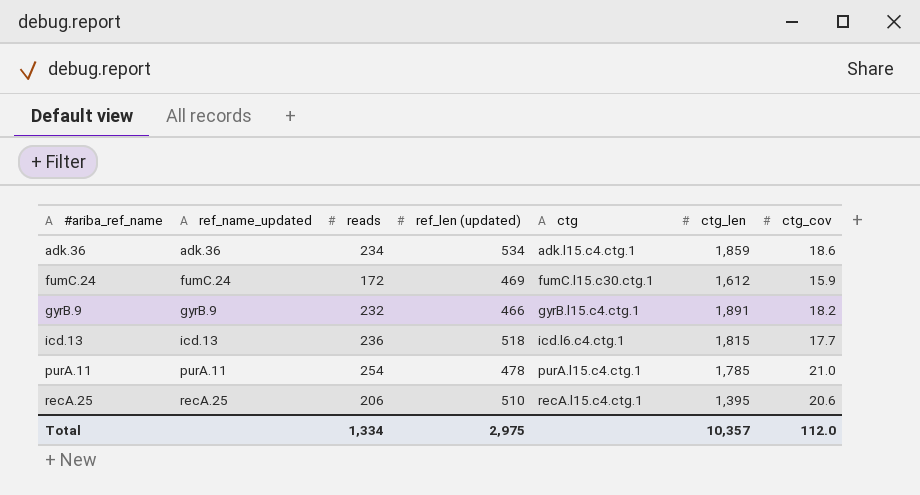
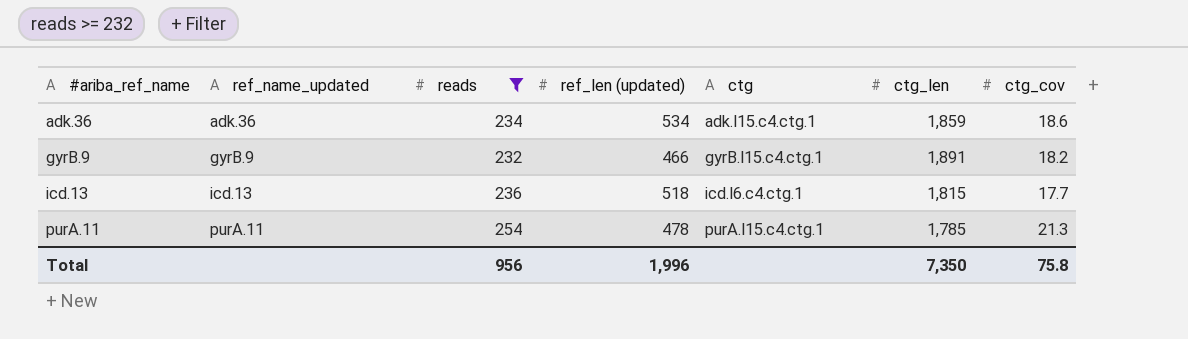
filter: none -> reads >= 232
purA.11 | ctg_cov: 21.0 -> 21.3
Total | reads: 1,334 -> 956
Total | ref_len (updated): 2,975 -> 1,996
Total | ctg_len: 10,357 -> 7,350
Total | ctg_cov: 112.0 -> 75.8

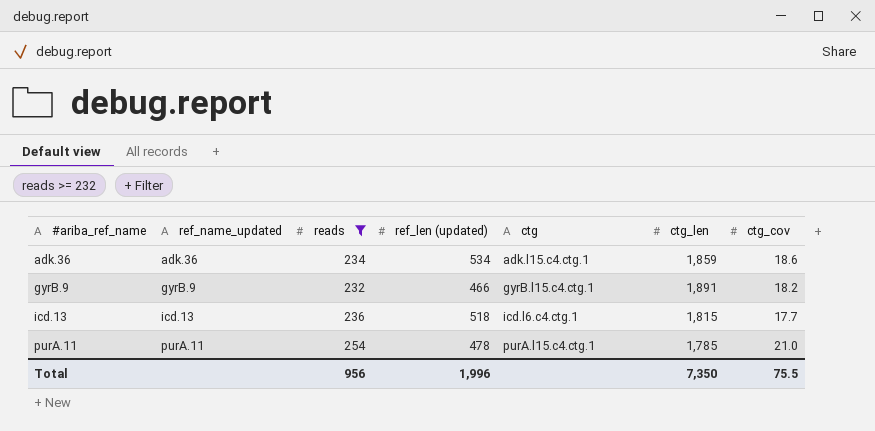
purA.11 | ctg_cov: 21.3 -> 21.0
Total | ctg_cov: 75.8 -> 75.5

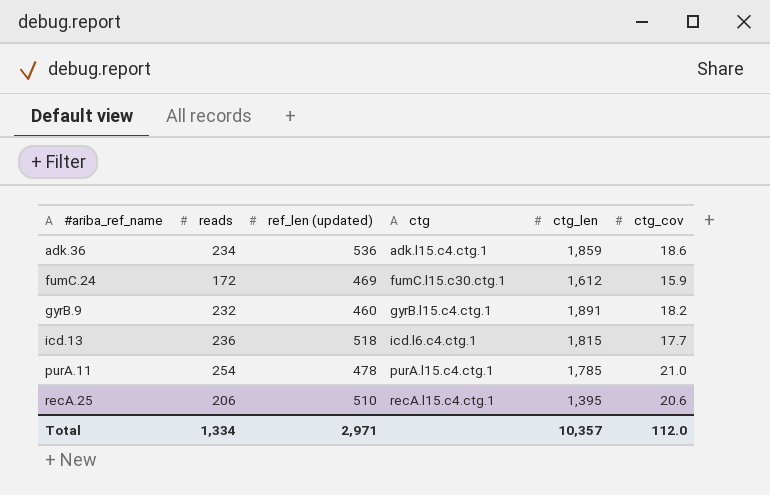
filter: reads >= 232 -> none
column ref_name_updated | position: 2 -> none
adk.36 | ref_len (updated): 534 -> 536
gyrB.9 | ref_len (updated): 466 -> 460
Total | reads: 956 -> 1,334
Total | ref_len (updated): 1,996 -> 2,971
Total | ctg_len: 7,350 -> 10,357
Total | ctg_cov: 75.5 -> 112.0

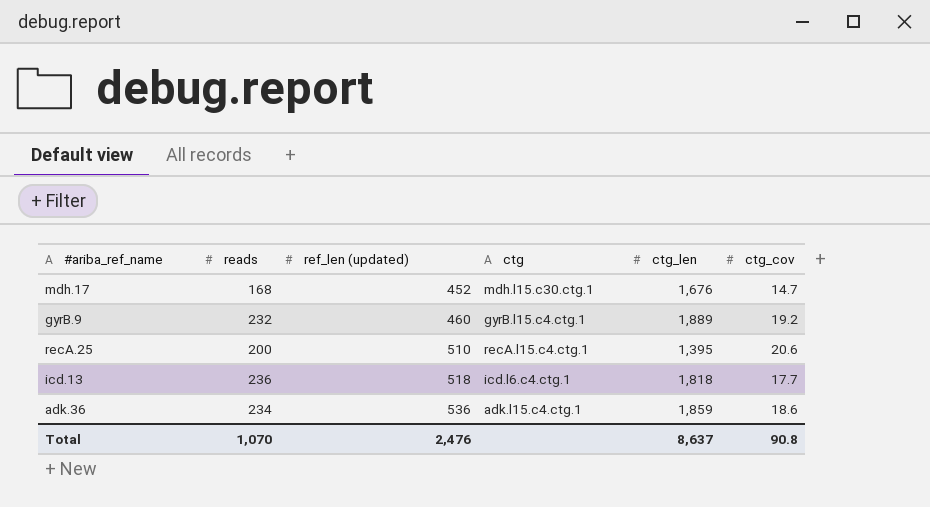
row order: #ariba_ref_name ascending -> ref_len (updated) ascending
row fumC.24: 172 | 469 | fumC.l15.c30.ctg.1 | 1,612 | 15.9 -> none
row purA.11: 254 | 478 | purA.l15.c4.ctg.1 | 1,785 | 21.0 -> none
row mdh.17: none -> 168 | 452 | mdh.l15.c30.ctg.1 | 1,676 | 14.7
gyrB.9 | ctg_len: 1,891 -> 1,889
gyrB.9 | ctg_cov: 18.2 -> 19.2
recA.25 | reads: 206 -> 200
icd.13 | ctg_len: 1,815 -> 1,818
Total | reads: 1,334 -> 1,070
Total | ref_len (updated): 2,971 -> 2,476
Total | ctg_len: 10,357 -> 8,637
Total | ctg_cov: 112.0 -> 90.8

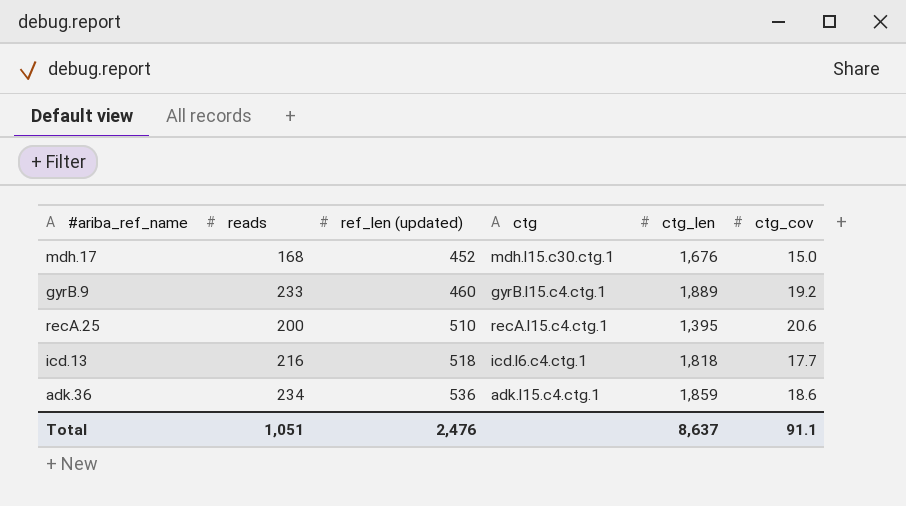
mdh.17 | ctg_cov: 14.7 -> 15.0
gyrB.9 | reads: 232 -> 233
icd.13 | reads: 236 -> 216
Total | reads: 1,070 -> 1,051
Total | ctg_cov: 90.8 -> 91.1

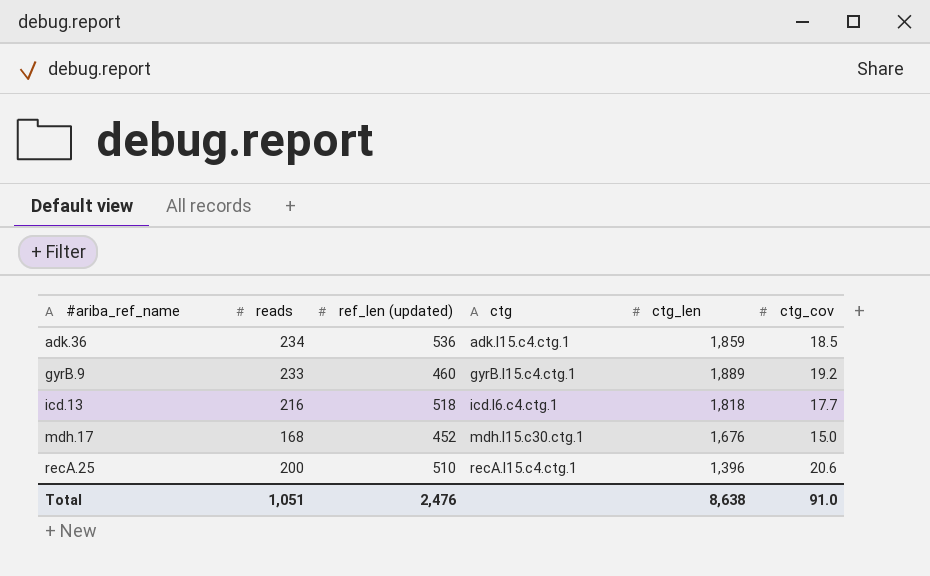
row order: ref_len (updated) ascending -> #ariba_ref_name ascending
adk.36 | ctg_cov: 18.6 -> 18.5
recA.25 | ctg_len: 1,395 -> 1,396
Total | ctg_len: 8,637 -> 8,638
Total | ctg_cov: 91.1 -> 91.0

